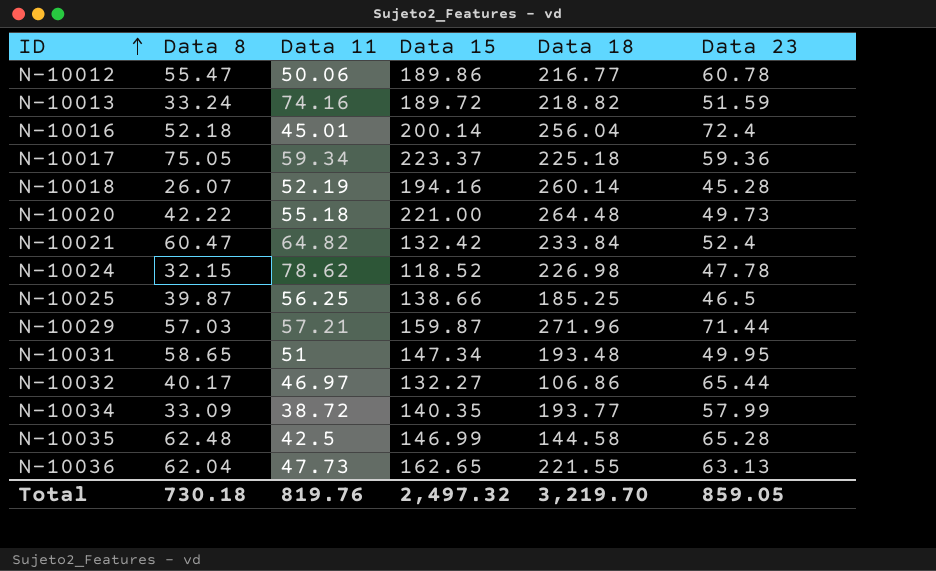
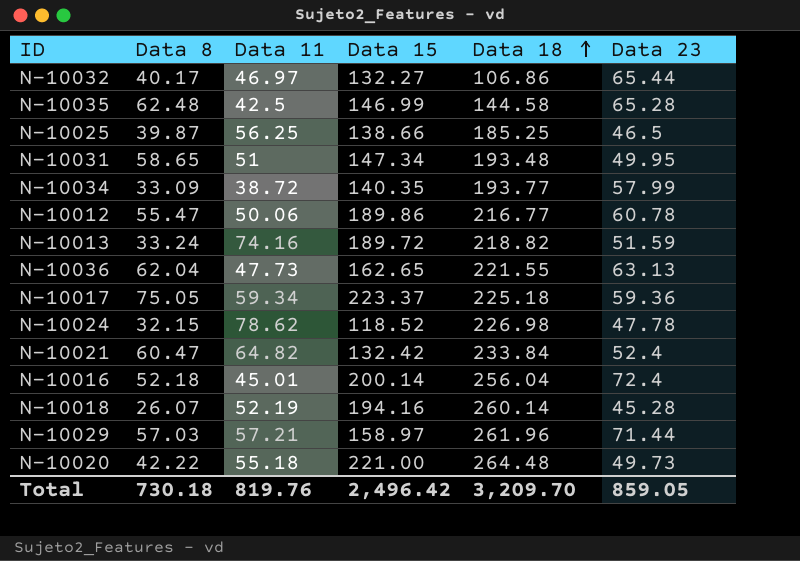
row order: ID ascending -> Data 18 ascending
N-10029 | Data 15: 159.87 -> 158.97
N-10029 | Data 18: 271.96 -> 261.96
Total | Data 15: 2,497.32 -> 2,496.42
Total | Data 18: 3,219.70 -> 3,209.70

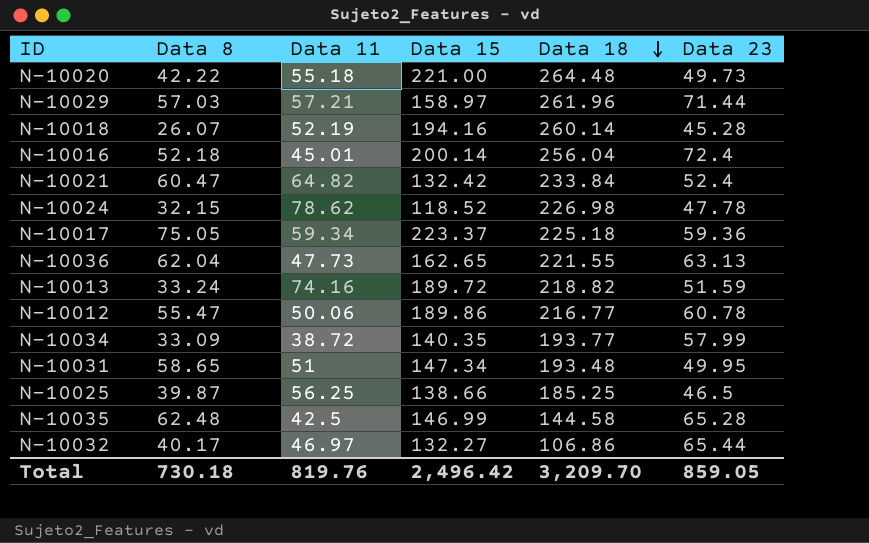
row order: Data 18 ascending -> Data 18 descending

